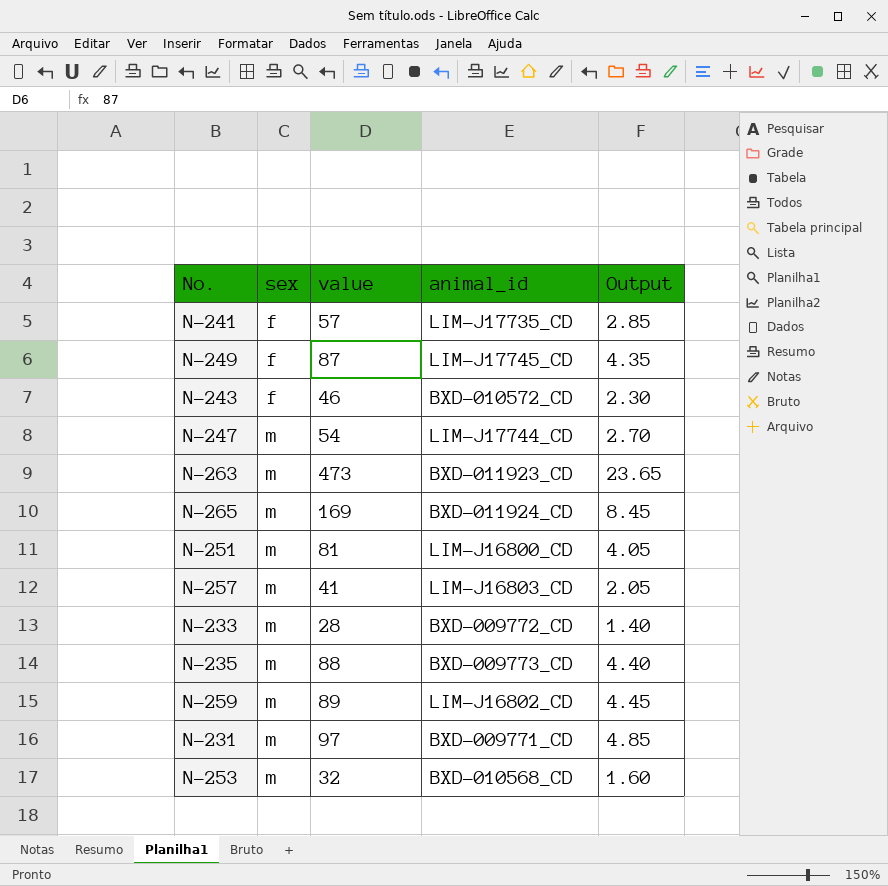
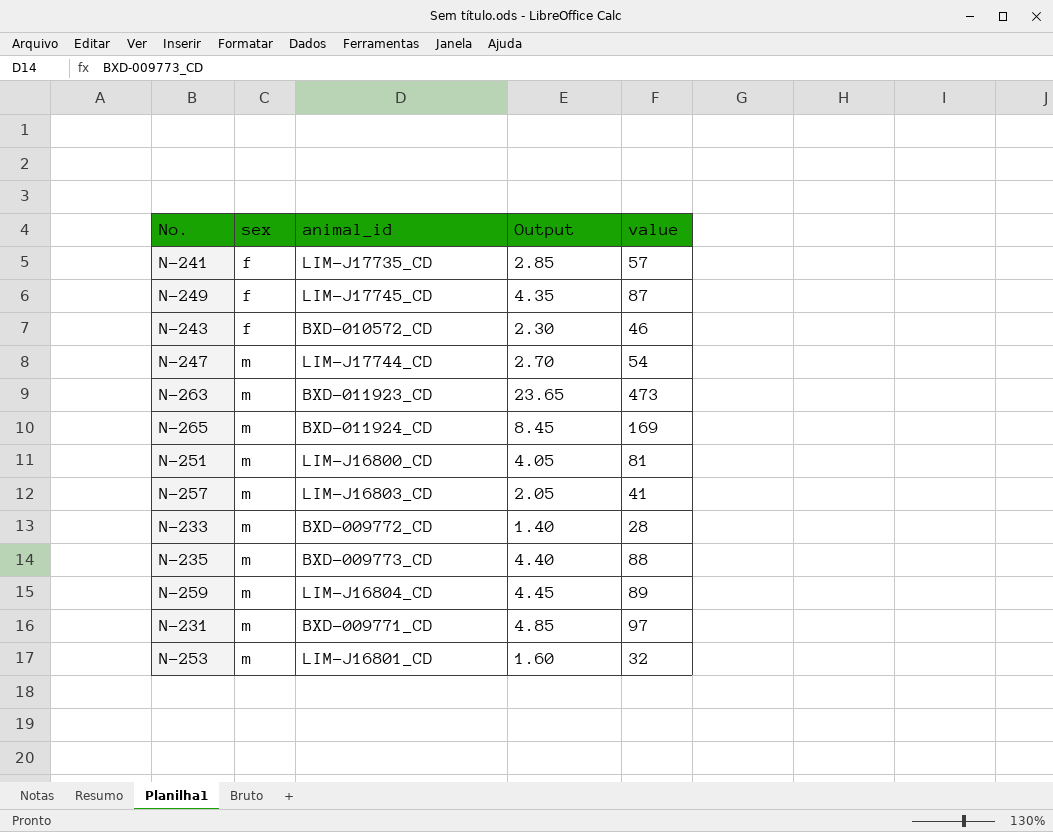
column value | position: 3 -> 5
N-259 | animal_id: LIM-J16802_CD -> LIM-J16804_CD
N-253 | animal_id: BXD-010568_CD -> LIM-J16801_CD

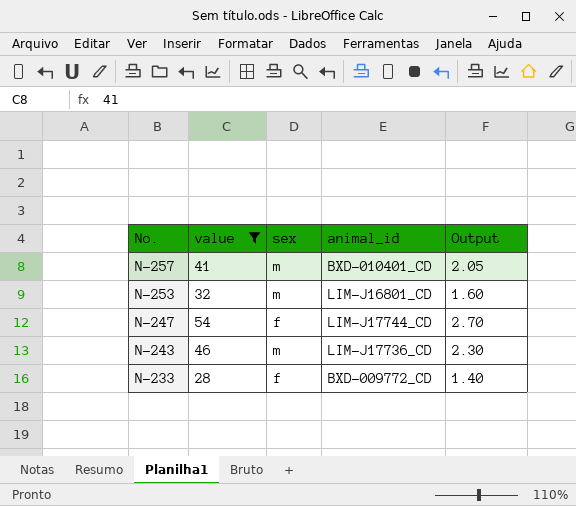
filter: none -> value <= 54
row order: sex ascending -> No. descending
column value | position: 5 -> 2
N-257 | animal_id: LIM-J16803_CD -> BXD-010401_CD
N-247 | sex: m -> f
N-243 | sex: f -> m
N-243 | animal_id: BXD-010572_CD -> LIM-J17736_CD
N-233 | sex: m -> f

